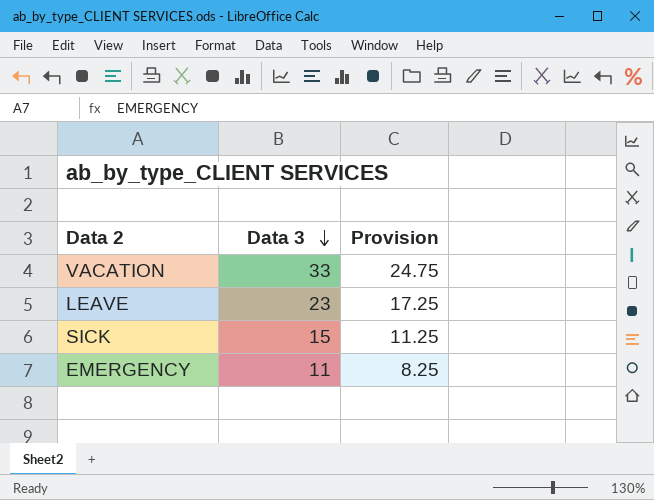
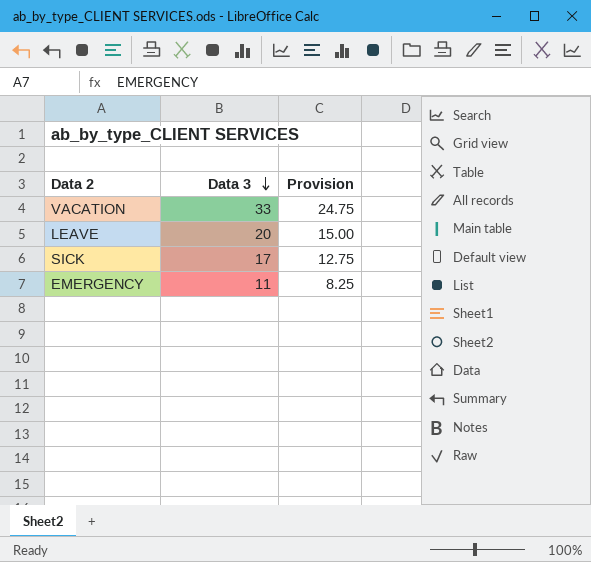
LEAVE | Data 3: 23 -> 20
LEAVE | Provision: 17.25 -> 15.00
SICK | Data 3: 15 -> 17
SICK | Provision: 11.25 -> 12.75

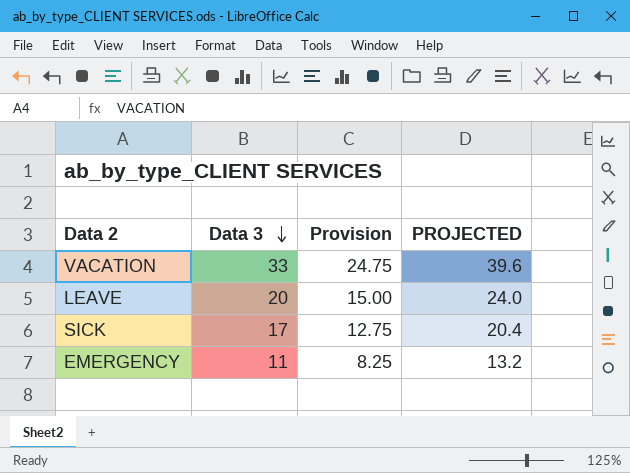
column PROJECTED | formula: none -> [Data 3] * 1.2

